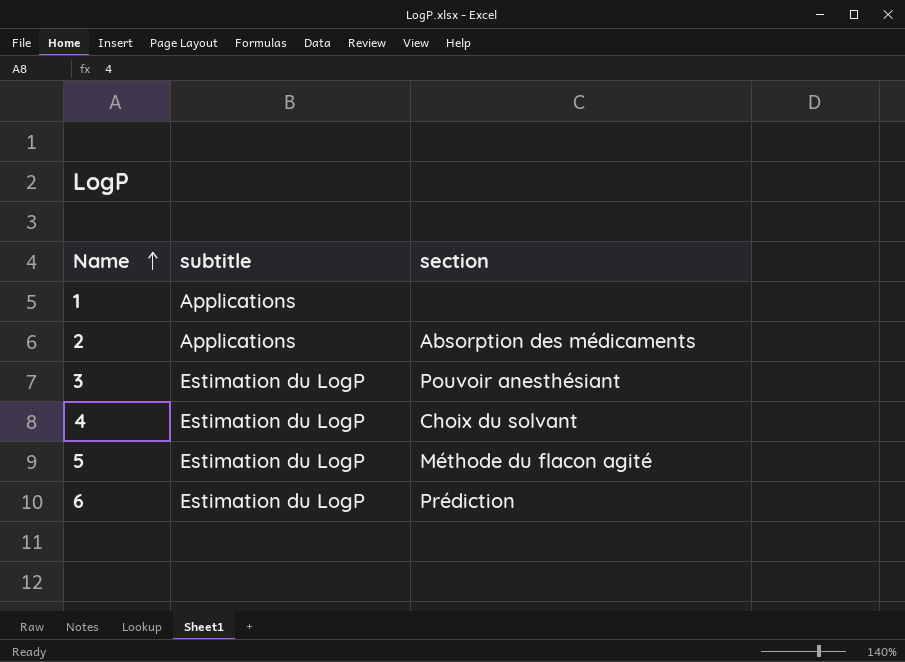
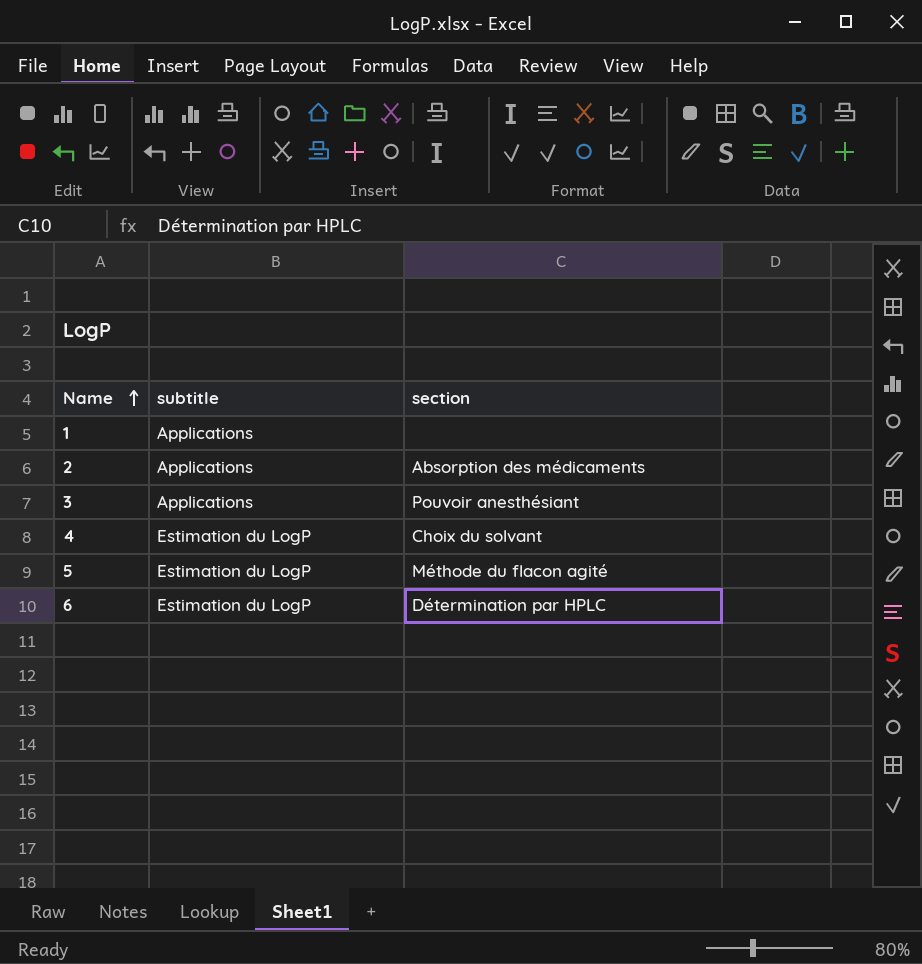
3 | subtitle: Estimation du LogP -> Applications
6 | section: Prédiction -> Détermination par HPLC

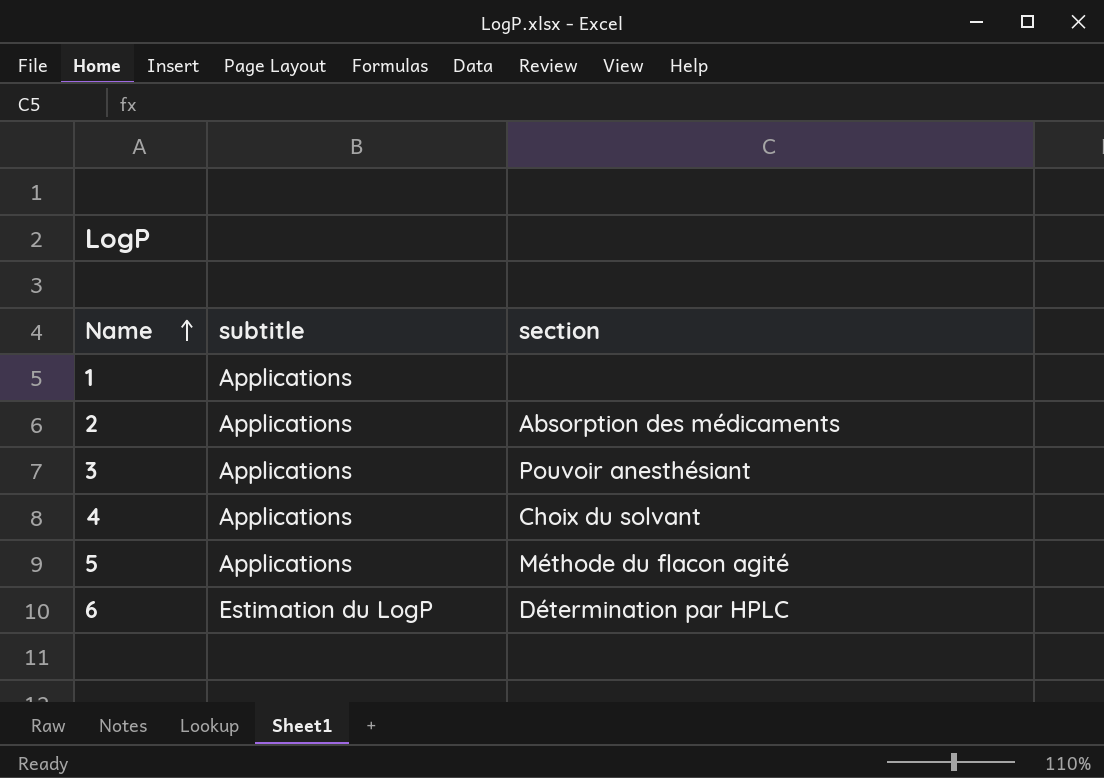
4 | subtitle: Estimation du LogP -> Applications
5 | subtitle: Estimation du LogP -> Applications

